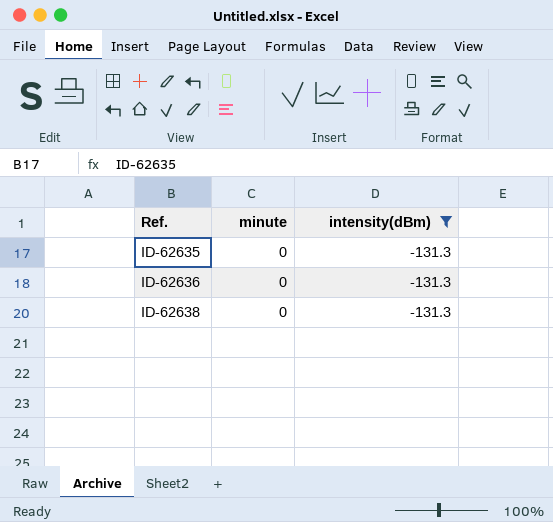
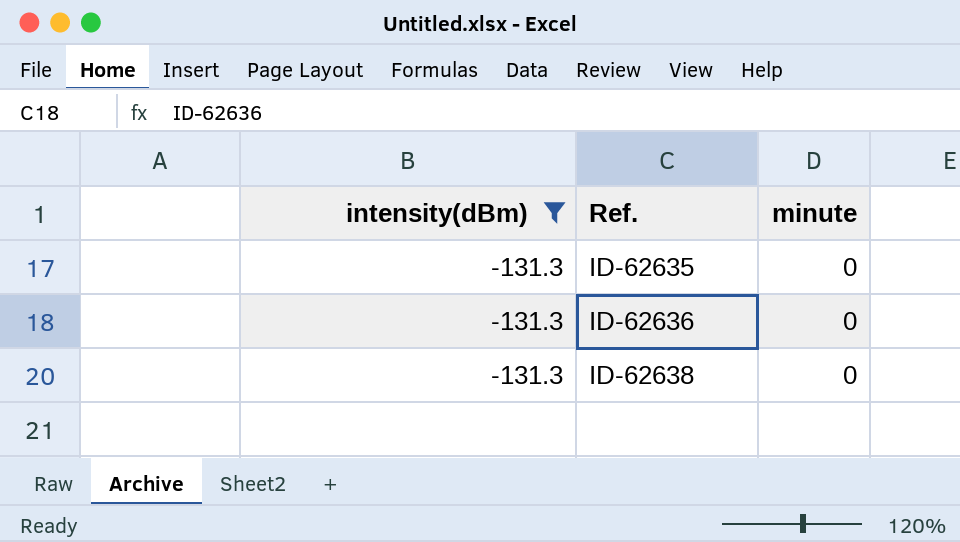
column intensity(dBm) | position: 3 -> 1

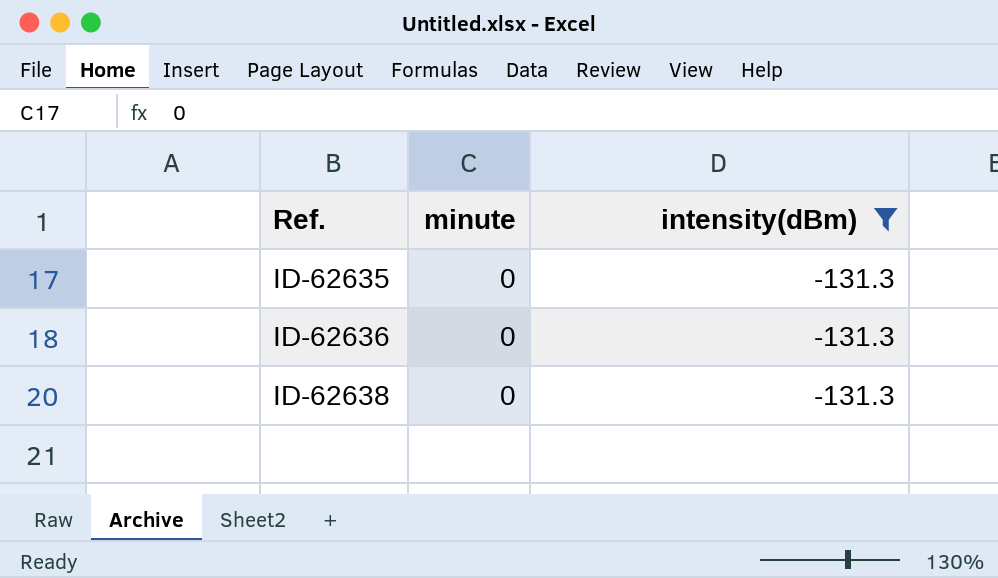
column intensity(dBm) | position: 1 -> 3

